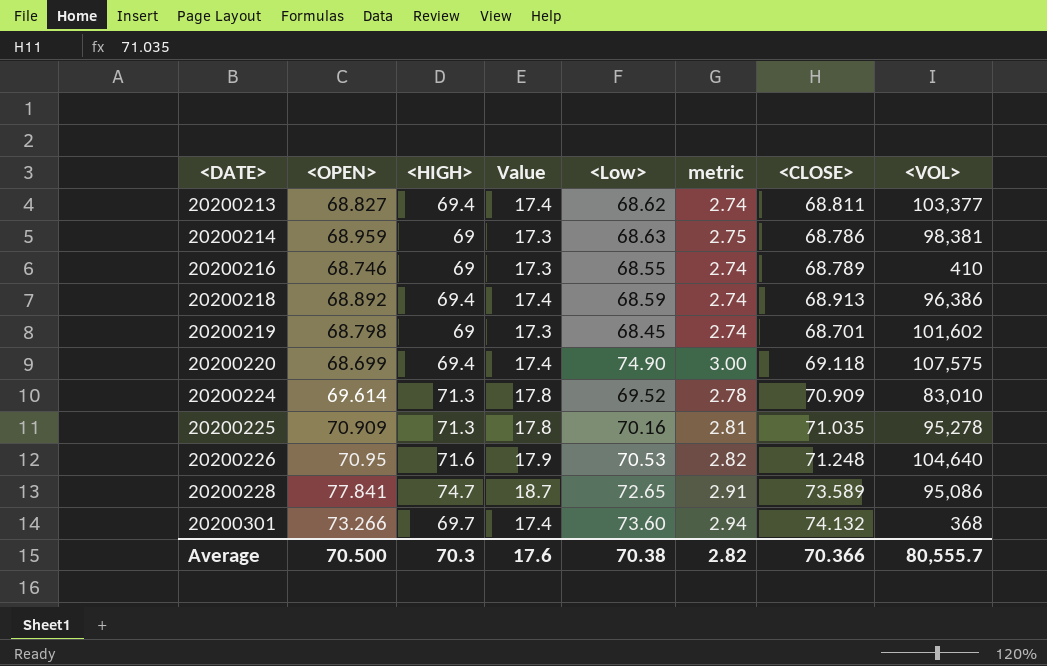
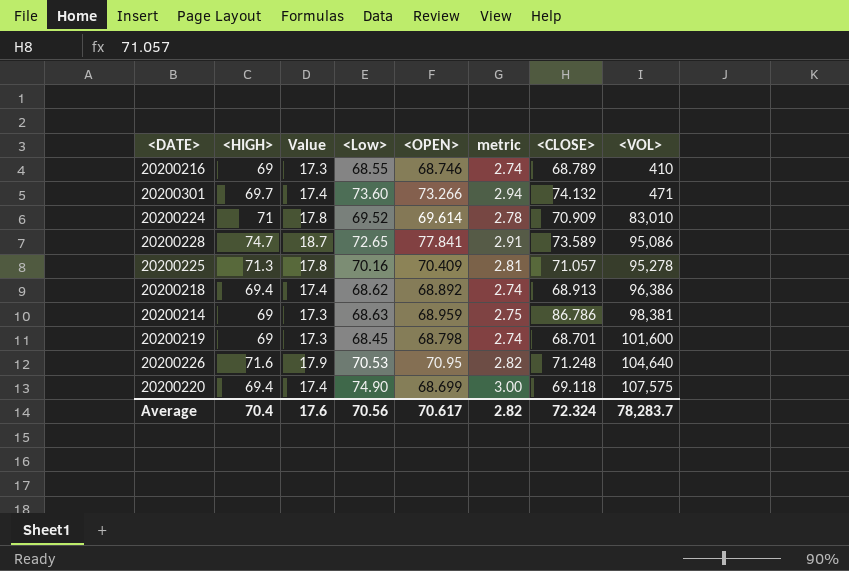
row order: <DATE> ascending -> <VOL> ascending
column <OPEN> | position: 2 -> 5
row 20200213: 68.827 | 69.4 | 17.4 | 68.62 | 2.74 | 68.811 | 103,377 -> none
20200301 | <VOL>: 368 -> 471
20200224 | <HIGH>: 71.3 -> 71
20200225 | <OPEN>: 70.909 -> 70.409
20200225 | <CLOSE>: 71.035 -> 71.057
20200218 | <Low>: 68.59 -> 68.62
20200214 | <CLOSE>: 68.786 -> 86.786
20200219 | <VOL>: 101,602 -> 101,600
Average | <HIGH>: 70.3 -> 70.4
Average | <Low>: 70.38 -> 70.56
Average | <OPEN>: 70.500 -> 70.617
Average | <CLOSE>: 70.366 -> 72.324
Average | <VOL>: 80,555.7 -> 78,283.7

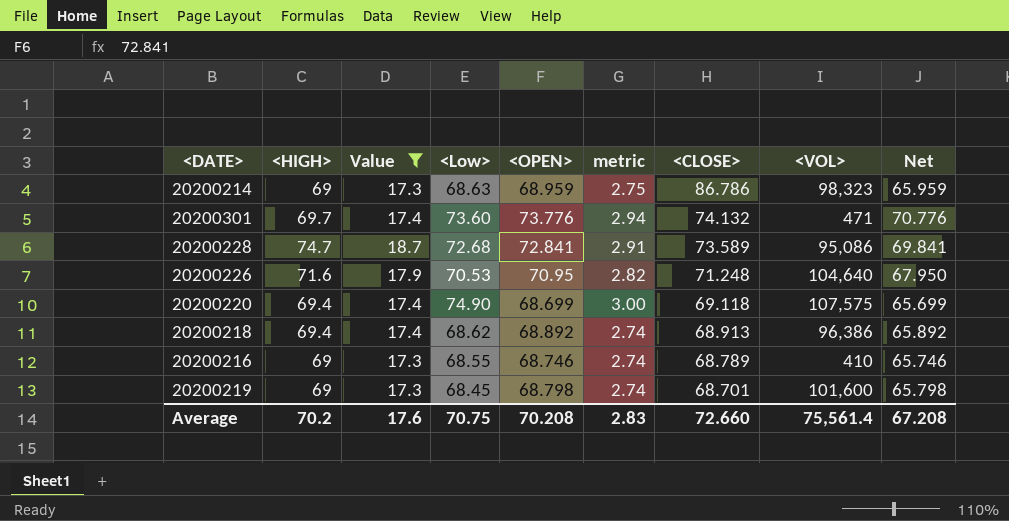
filter: none -> Value != 17.8
row order: <VOL> ascending -> <CLOSE> descending
column Net | formula: none -> [<OPEN>] - 3
20200214 | <VOL>: 98,381 -> 98,323
20200301 | <OPEN>: 73.266 -> 73.776
20200228 | <Low>: 72.65 -> 72.68
20200228 | <OPEN>: 77.841 -> 72.841
Average | <HIGH>: 70.4 -> 70.2
Average | <Low>: 70.56 -> 70.75
Average | <OPEN>: 70.617 -> 70.208
Average | metric: 2.82 -> 2.83
Average | <CLOSE>: 72.324 -> 72.660
Average | <VOL>: 78,283.7 -> 75,561.4

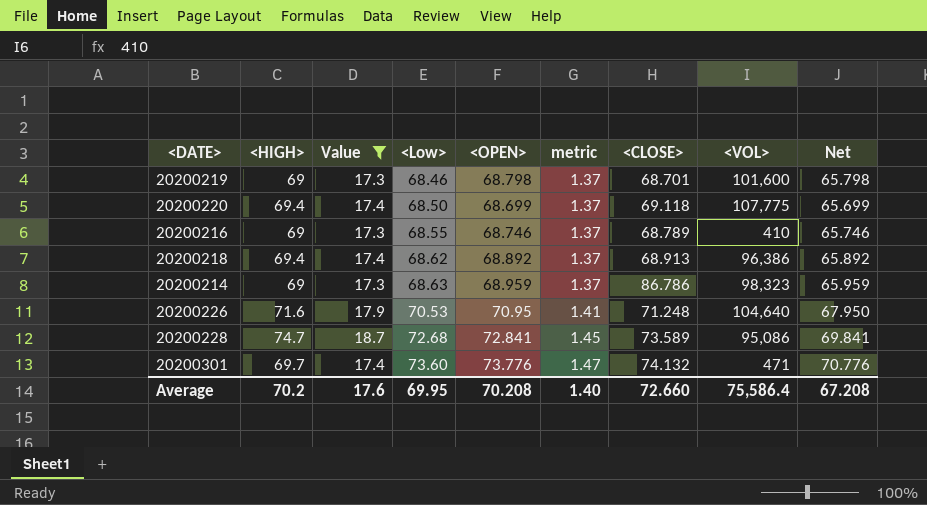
row order: <CLOSE> descending -> <Low> ascending
column metric | formula: [<Low>] * 0.04 -> [<Low>] * 0.02
20200219 | <Low>: 68.45 -> 68.46
20200220 | <Low>: 74.90 -> 68.50
20200220 | <VOL>: 107,575 -> 107,775
Average | <Low>: 70.75 -> 69.95
Average | metric: 2.83 -> 1.40
Average | <VOL>: 75,561.4 -> 75,586.4

